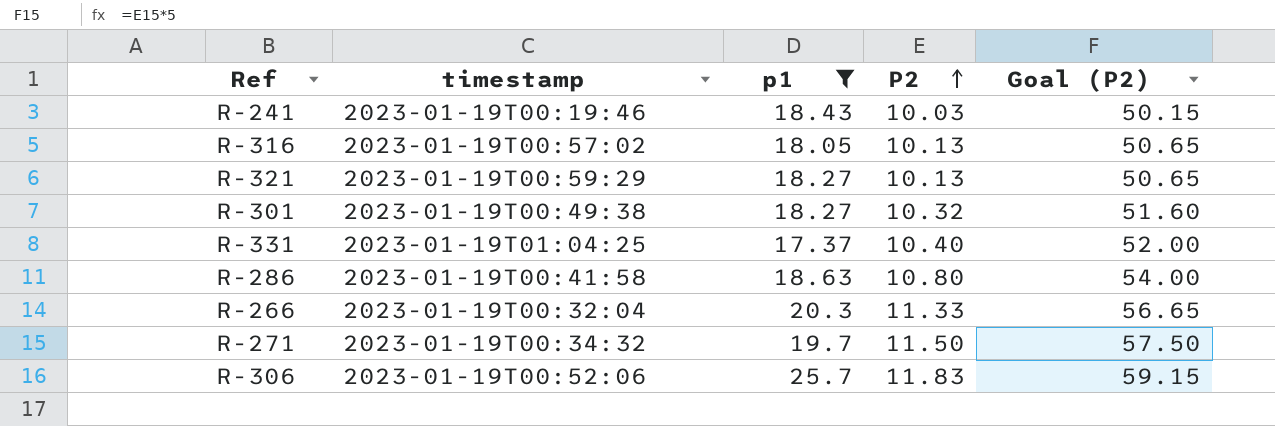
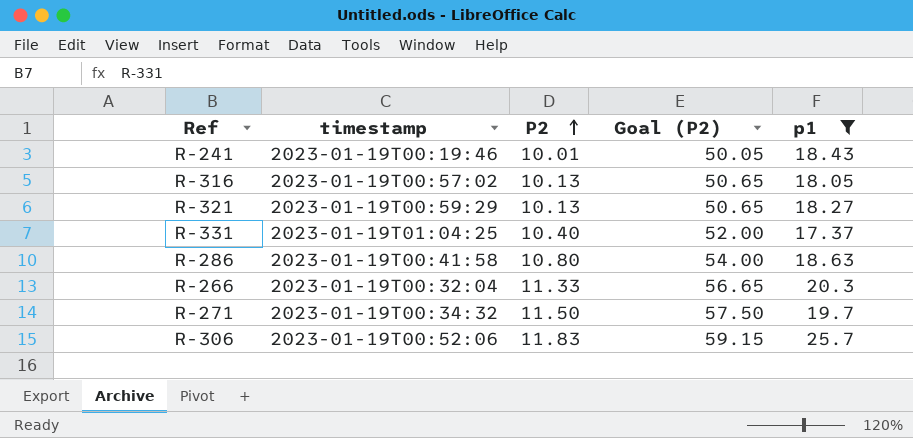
column p1 | position: 3 -> 5
row R-301: 2023-01-19T00:49:38 | 18.27 | 10.32 | 51.60 -> none
R-241 | P2: 10.03 -> 10.01
R-241 | Goal (P2): 50.15 -> 50.05

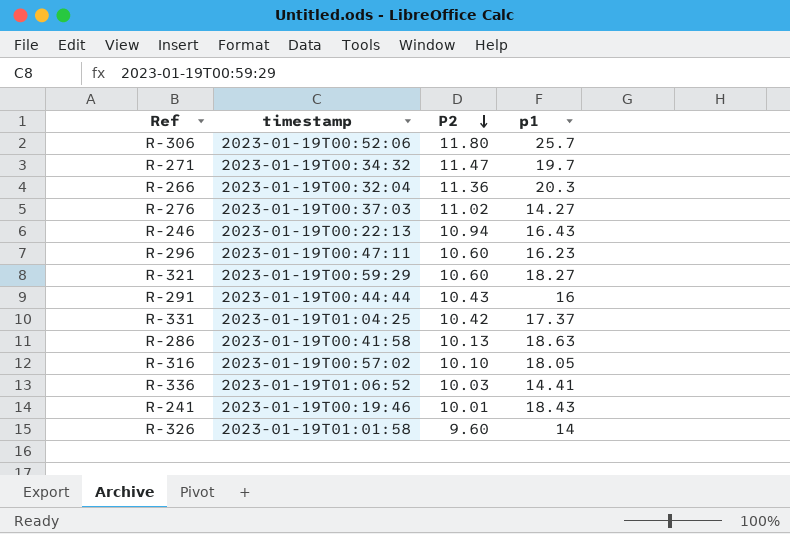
filter: p1 >= 17.37 -> none
row order: P2 ascending -> P2 descending
column Goal (P2) | formula: [P2] * 5 -> none
R-306 | P2: 11.83 -> 11.80
R-271 | P2: 11.50 -> 11.47
R-266 | P2: 11.33 -> 11.36
R-321 | P2: 10.13 -> 10.60
R-331 | P2: 10.40 -> 10.42
R-286 | P2: 10.80 -> 10.13
R-316 | P2: 10.13 -> 10.10

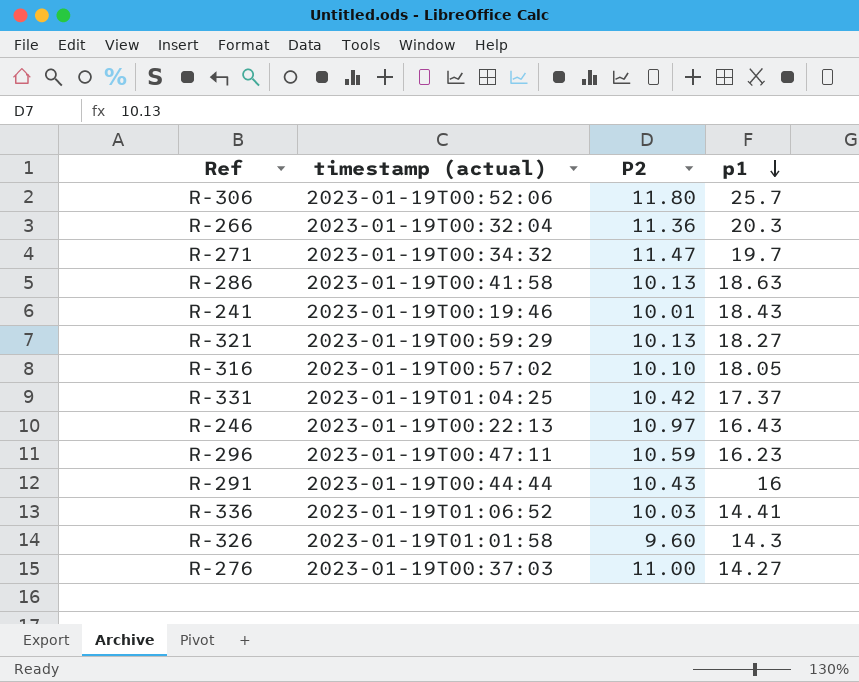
row order: P2 descending -> p1 descending
column name: timestamp -> timestamp (actual)
R-321 | P2: 10.60 -> 10.13
R-246 | P2: 10.94 -> 10.97
R-296 | P2: 10.60 -> 10.59
R-326 | p1: 14 -> 14.3
R-276 | P2: 11.02 -> 11.00

